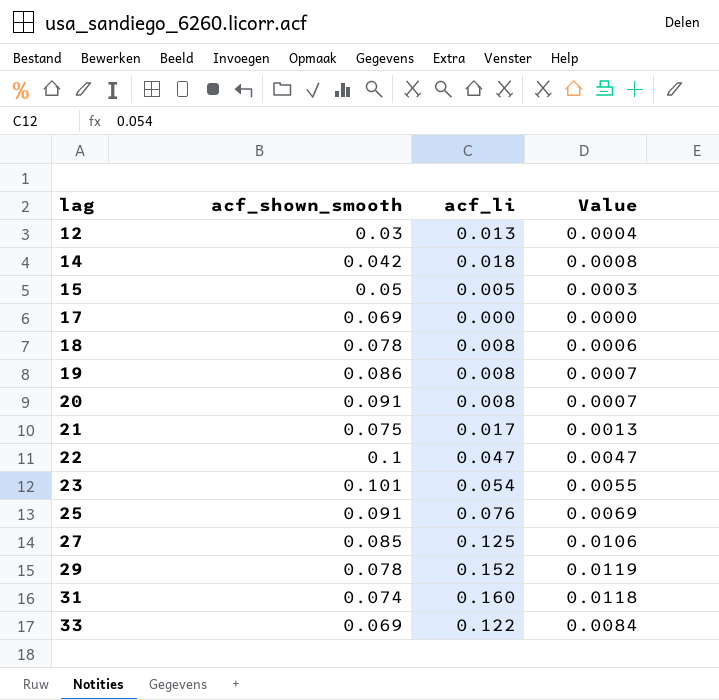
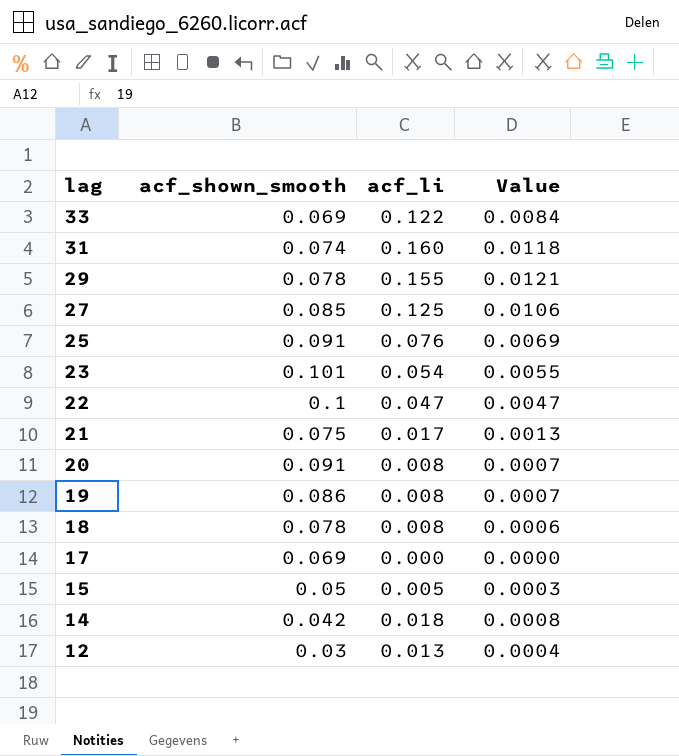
row order: lag ascending -> lag descending
29 | acf_li: 0.152 -> 0.155
29 | Value: 0.0119 -> 0.0121

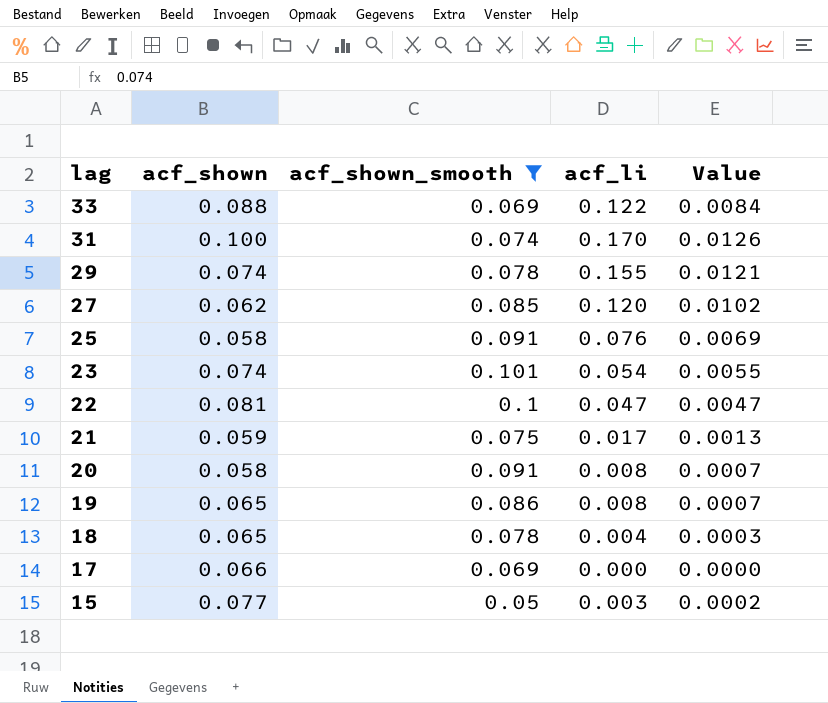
filter: none -> acf_shown_smooth >= 0.05
column acf_shown | position: none -> 2
31 | acf_li: 0.160 -> 0.170
31 | Value: 0.0118 -> 0.0126
27 | acf_li: 0.125 -> 0.120
27 | Value: 0.0106 -> 0.0102
18 | acf_li: 0.008 -> 0.004
18 | Value: 0.0006 -> 0.0003
15 | acf_li: 0.005 -> 0.003
15 | Value: 0.0003 -> 0.0002

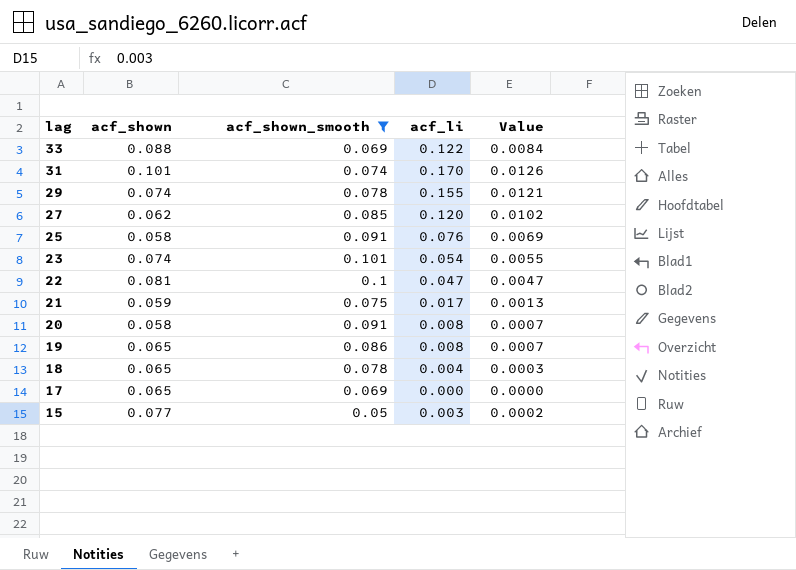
31 | acf_shown: 0.100 -> 0.101
17 | acf_shown: 0.066 -> 0.065

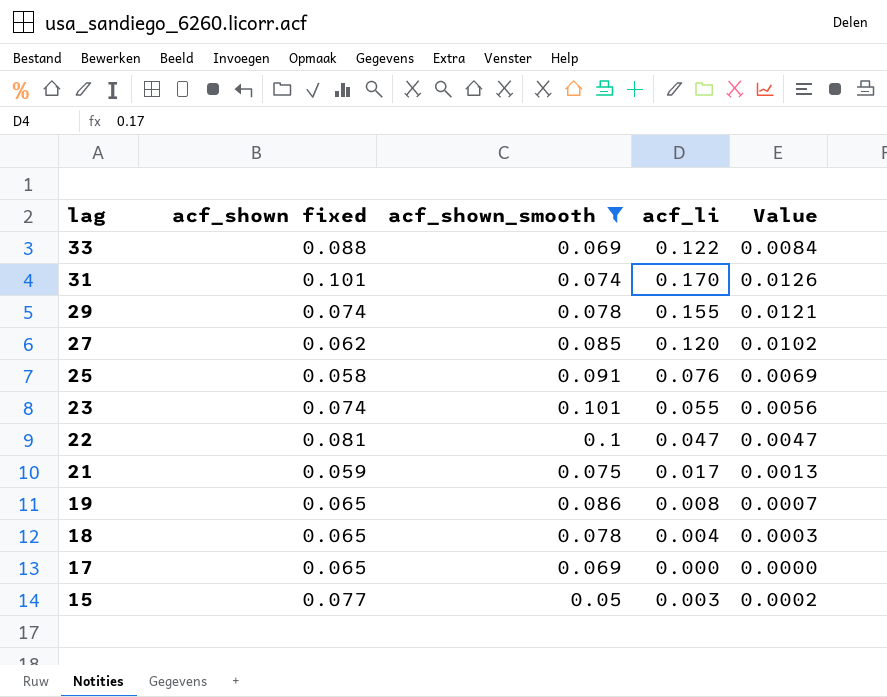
column name: acf_shown -> acf_shown fixed
row 20: 0.058 | 0.091 | 0.008 | 0.0007 -> none
23 | acf_li: 0.054 -> 0.055
23 | Value: 0.0055 -> 0.0056

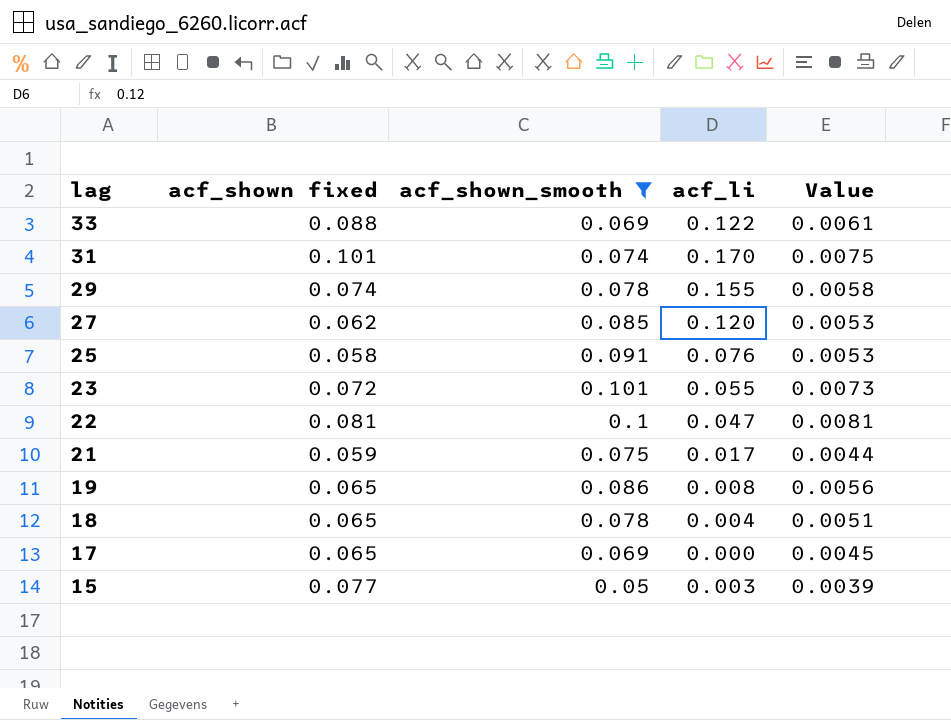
column Value | formula: [acf_shown_smooth] * [acf_li] -> [acf_shown fixed] * [acf_shown_smooth]
23 | acf_shown fixed: 0.074 -> 0.072

